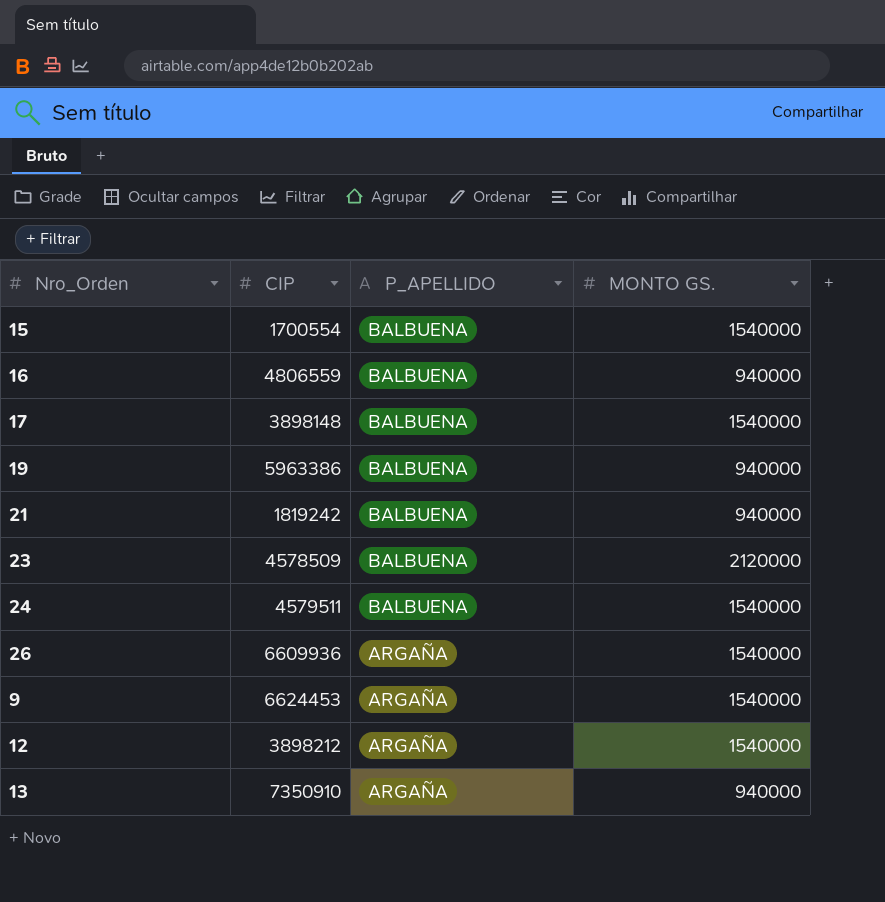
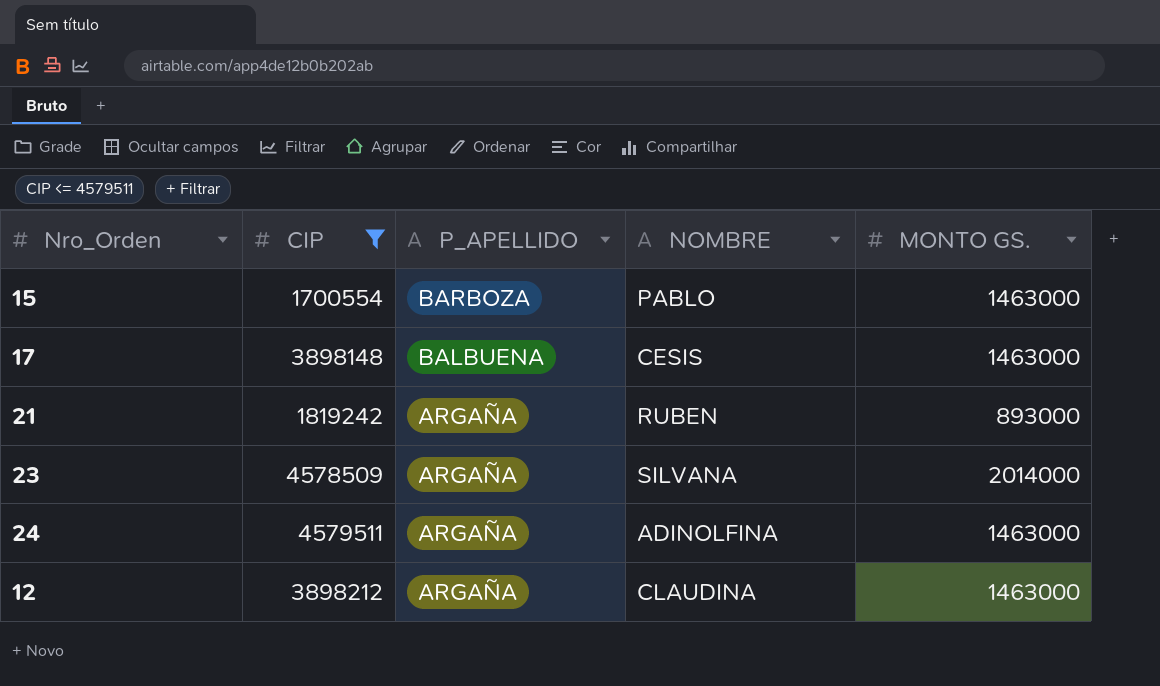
filter: none -> CIP <= 4579511
column NOMBRE | position: none -> 4
15 | P_APELLIDO: BALBUENA -> BARBOZA
15 | MONTO GS.: 1540000 -> 1463000
17 | MONTO GS.: 1540000 -> 1463000
21 | P_APELLIDO: BALBUENA -> ARGAÑA
21 | MONTO GS.: 940000 -> 893000
23 | P_APELLIDO: BALBUENA -> ARGAÑA
23 | MONTO GS.: 2120000 -> 2014000
24 | P_APELLIDO: BALBUENA -> ARGAÑA
24 | MONTO GS.: 1540000 -> 1463000
12 | MONTO GS.: 1540000 -> 1463000

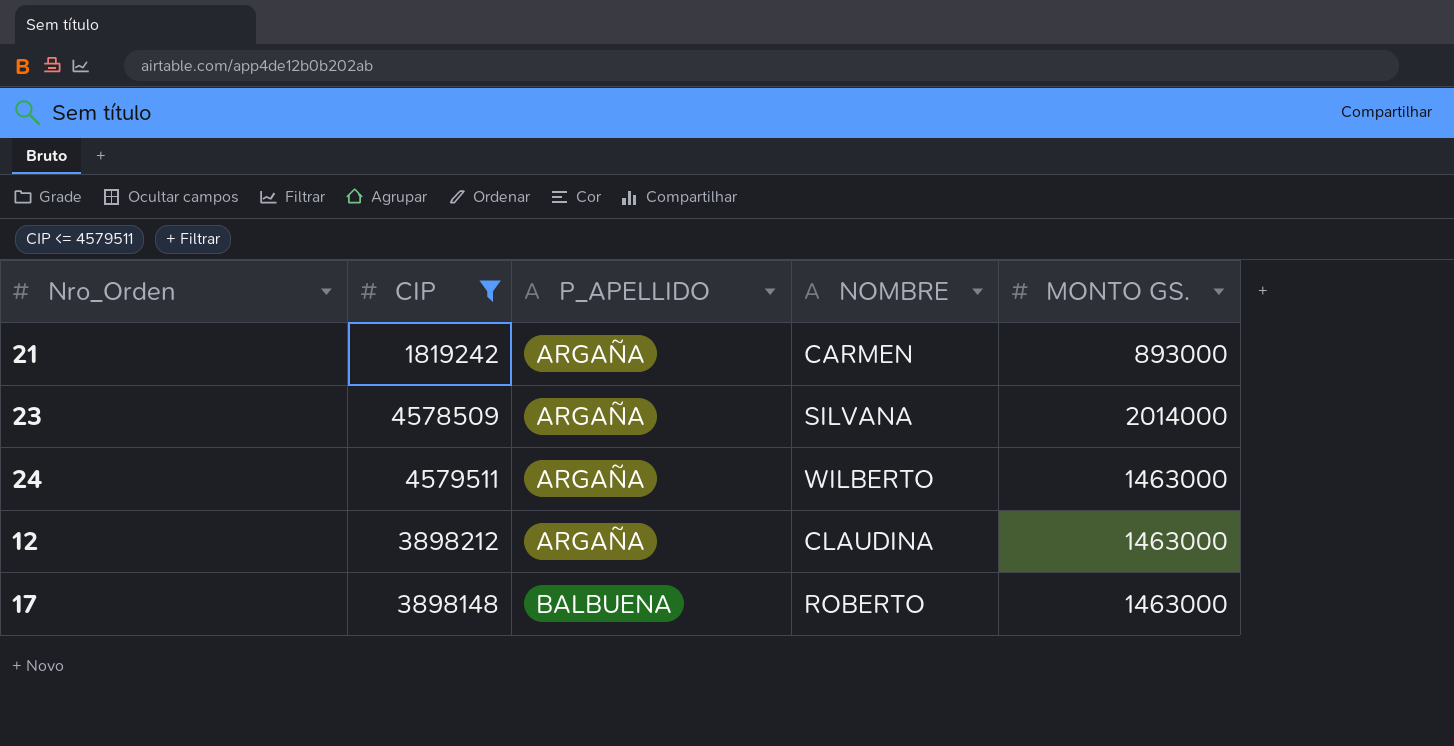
row order: P_APELLIDO descending -> P_APELLIDO ascending
row 15: 1700554 | BARBOZA | PABLO | 1463000 -> none
21 | NOMBRE: RUBEN -> CARMEN
24 | NOMBRE: ADINOLFINA -> WILBERTO
17 | NOMBRE: CESIS -> ROBERTO

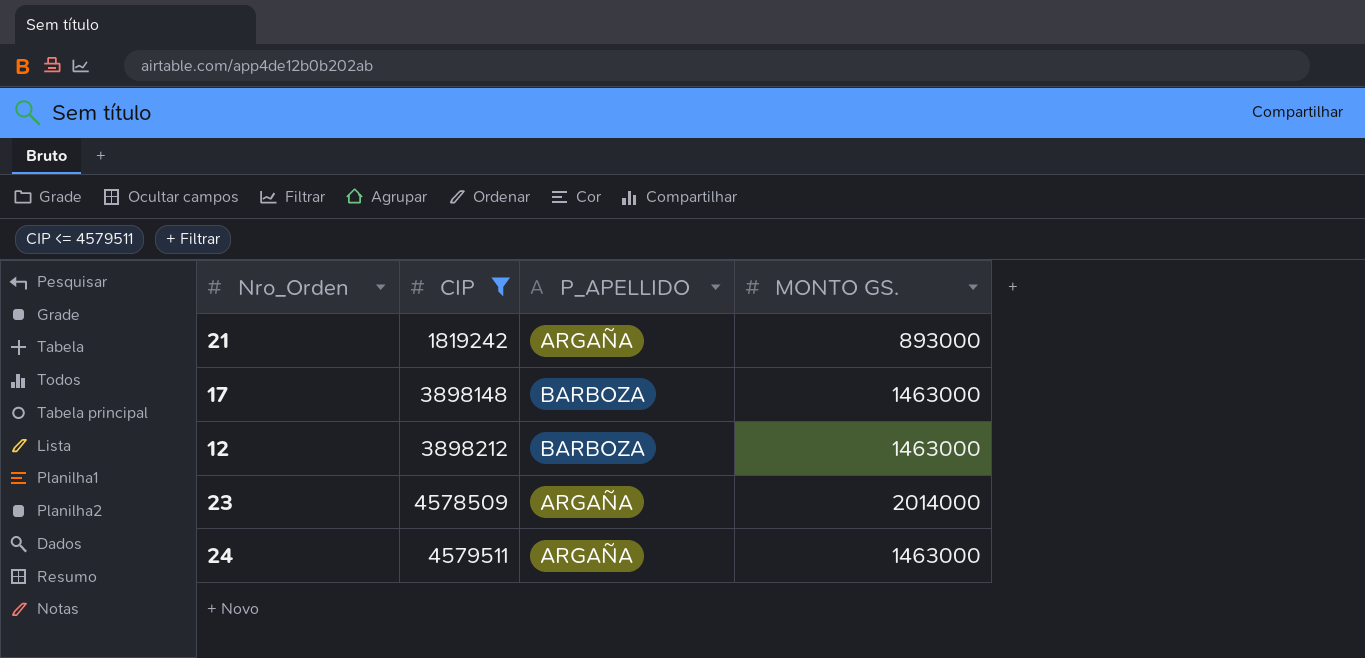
row order: P_APELLIDO ascending -> CIP ascending
column NOMBRE | position: 4 -> none
17 | P_APELLIDO: BALBUENA -> BARBOZA
12 | P_APELLIDO: ARGAÑA -> BARBOZA

